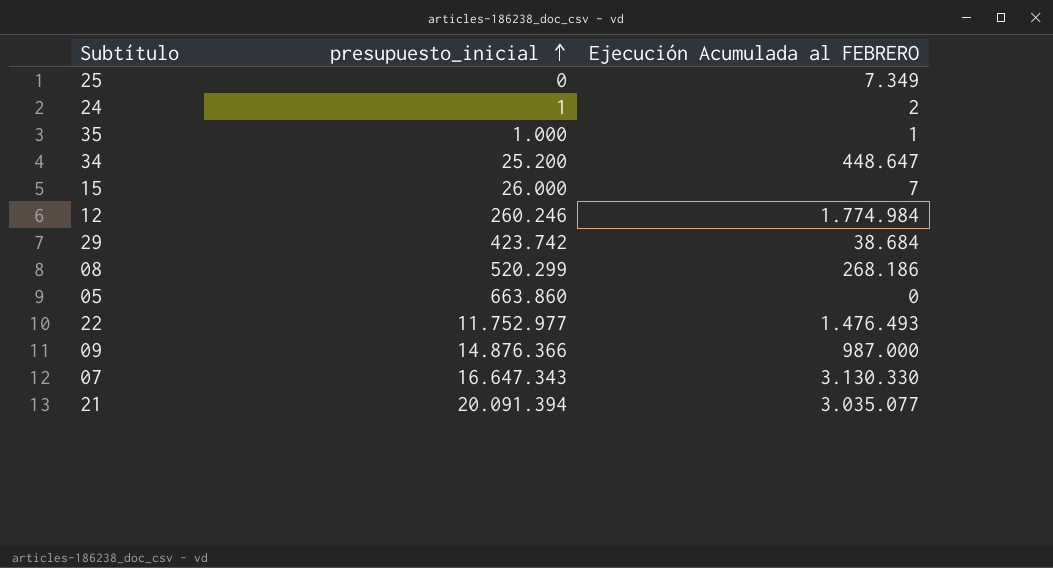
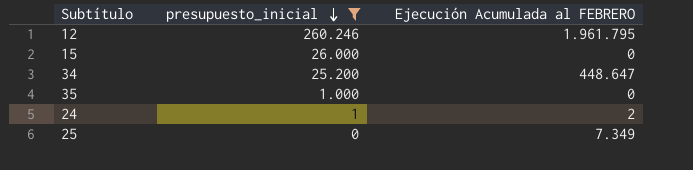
filter: none -> presupuesto_inicial <= 260.246
row order: presupuesto_inicial ascending -> presupuesto_inicial descending
12 | Ejecución Acumulada al FEBRERO: 1.774.984 -> 1.961.795
15 | Ejecución Acumulada al FEBRERO: 7 -> 0
35 | Ejecución Acumulada al FEBRERO: 1 -> 0

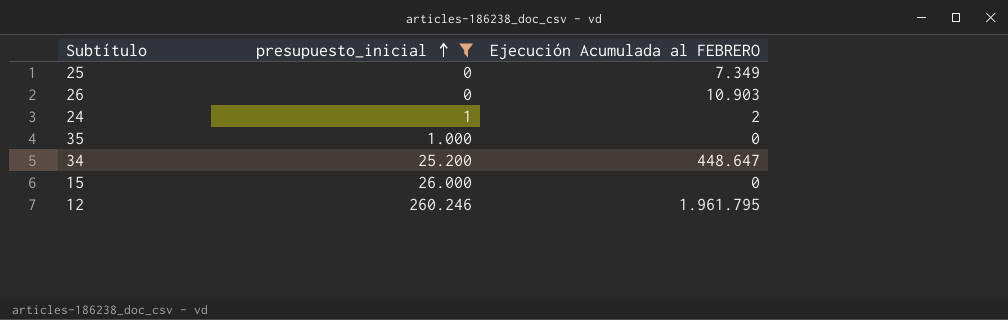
row order: presupuesto_inicial descending -> presupuesto_inicial ascending
row 26: none -> 0 | 10.903

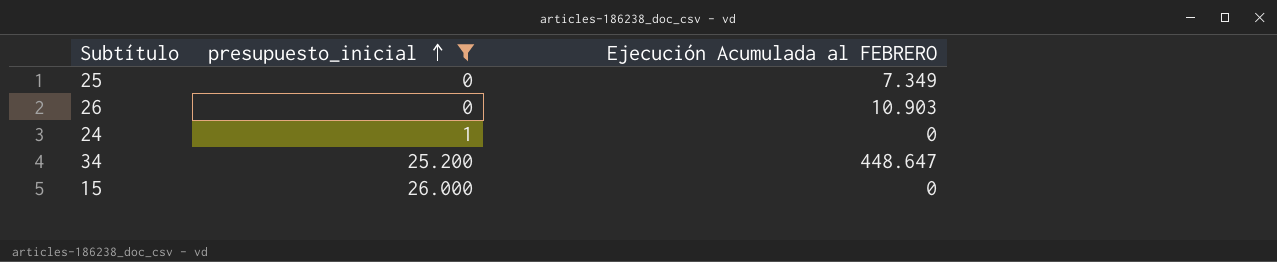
row 35: 1.000 | 0 -> none
row 12: 260.246 | 1.961.795 -> none
24 | Ejecución Acumulada al FEBRERO: 2 -> 0

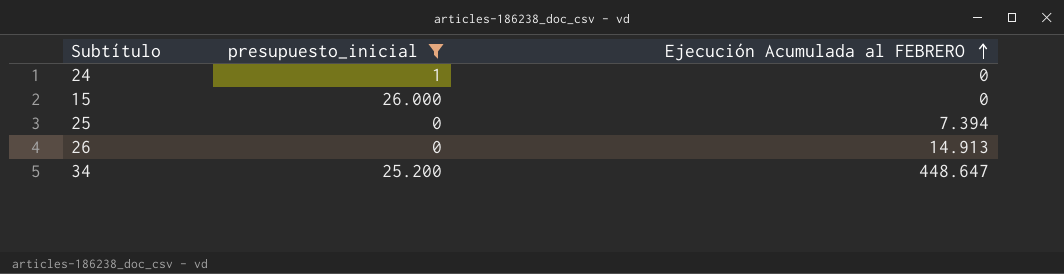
row order: presupuesto_inicial ascending -> Ejecución Acumulada al FEBRERO ascending
25 | Ejecución Acumulada al FEBRERO: 7.349 -> 7.394
26 | Ejecución Acumulada al FEBRERO: 10.903 -> 14.913

